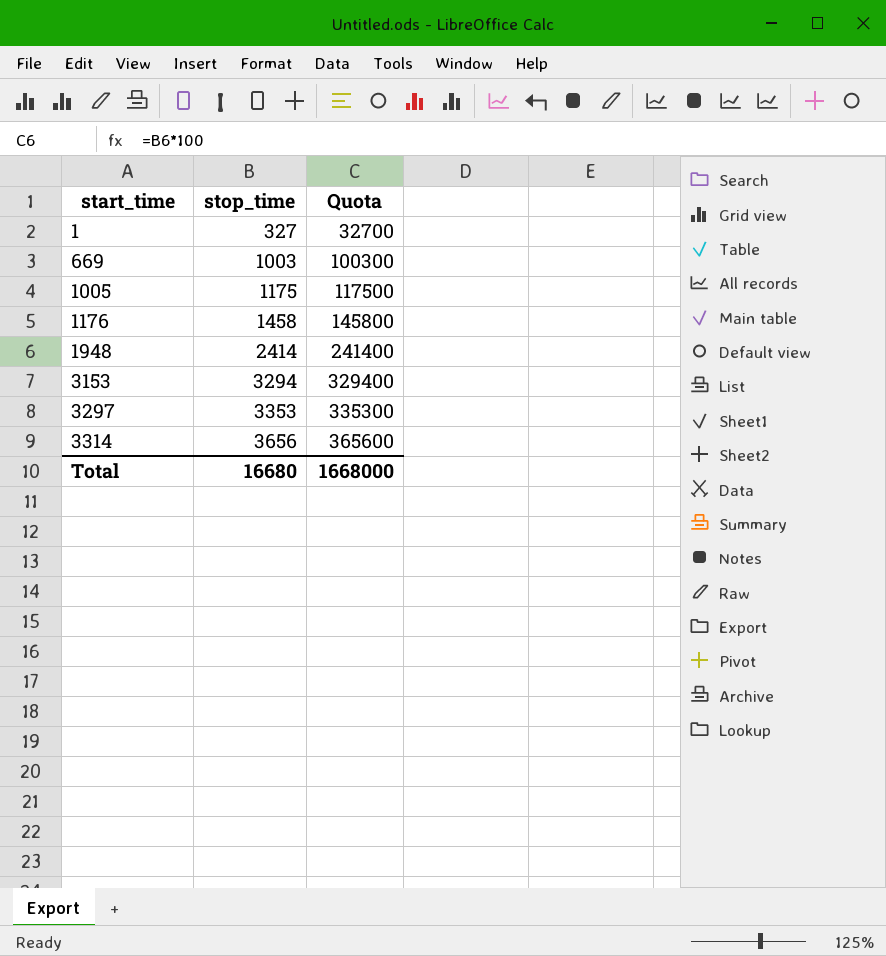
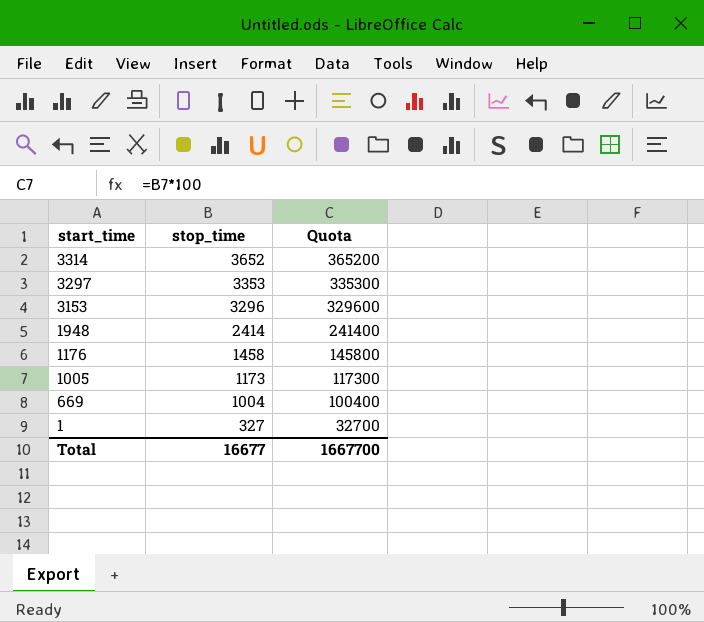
row order: start_time ascending -> start_time descending
3314 | stop_time: 3656 -> 3652
3314 | Quota: 365600 -> 365200
3153 | stop_time: 3294 -> 3296
3153 | Quota: 329400 -> 329600
1005 | stop_time: 1175 -> 1173
1005 | Quota: 117500 -> 117300
669 | stop_time: 1003 -> 1004
669 | Quota: 100300 -> 100400
Total | stop_time: 16680 -> 16677
Total | Quota: 1668000 -> 1667700

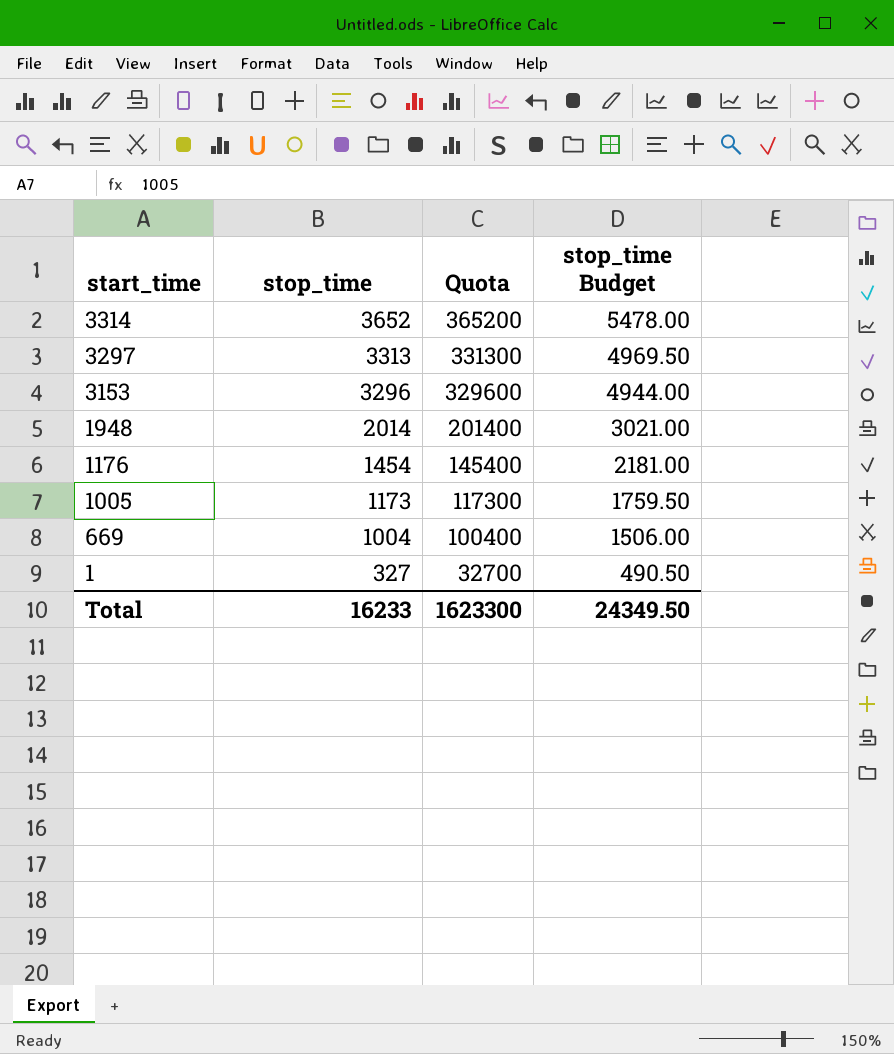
column stop_time Budget | formula: none -> [stop_time] * 1.5
3297 | stop_time: 3353 -> 3313
3297 | Quota: 335300 -> 331300
1948 | stop_time: 2414 -> 2014
1948 | Quota: 241400 -> 201400
1176 | stop_time: 1458 -> 1454
1176 | Quota: 145800 -> 145400
Total | stop_time: 16677 -> 16233
Total | Quota: 1667700 -> 1623300

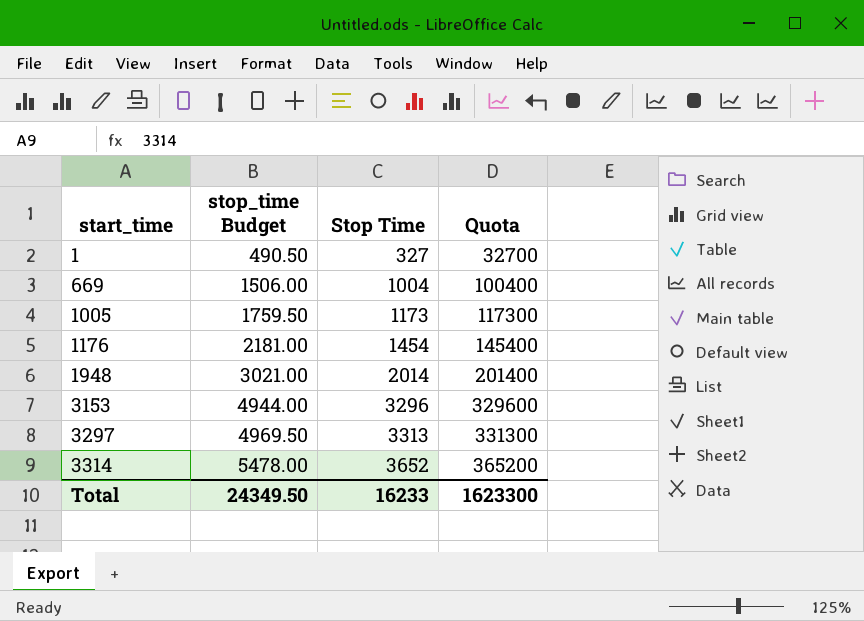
row order: start_time descending -> start_time ascending
column stop_time Budget | position: 4 -> 2
column name: stop_time -> Stop Time

